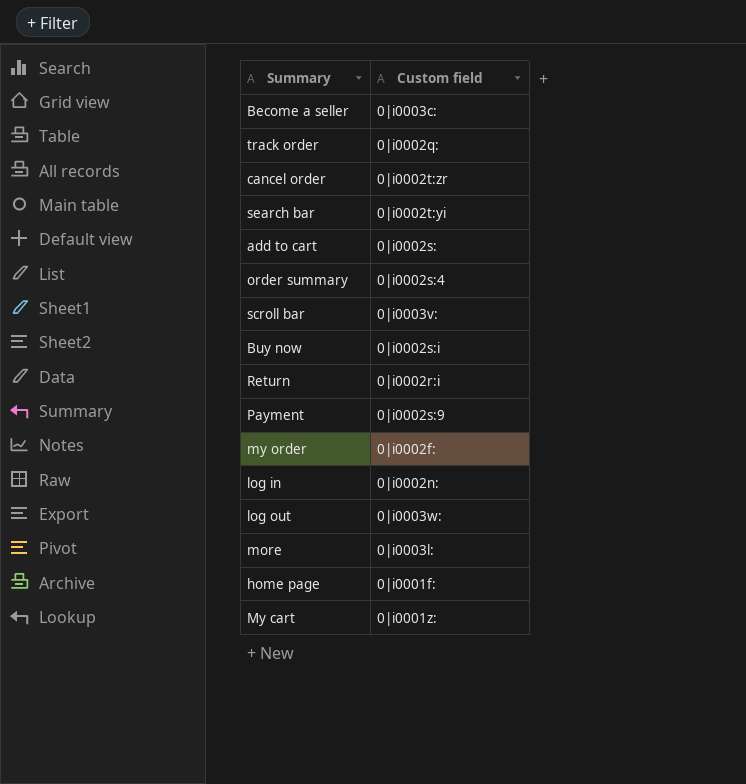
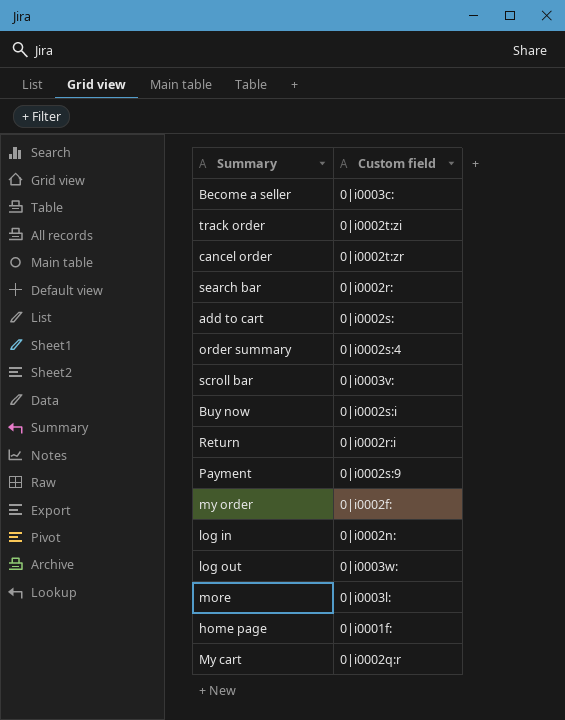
track order | Custom field: 0|i0002q: -> 0|i0002t:zi
search bar | Custom field: 0|i0002t:yi -> 0|i0002r:
My cart | Custom field: 0|i0001z: -> 0|i0002q:r

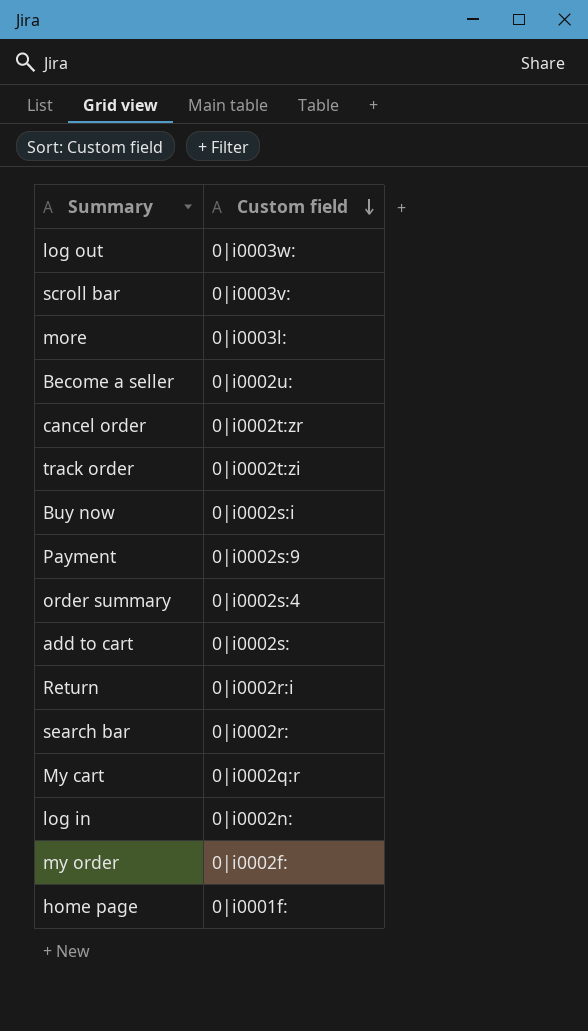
row order: none -> Custom field descending
Become a seller | Custom field: 0|i0003c: -> 0|i0002u:

